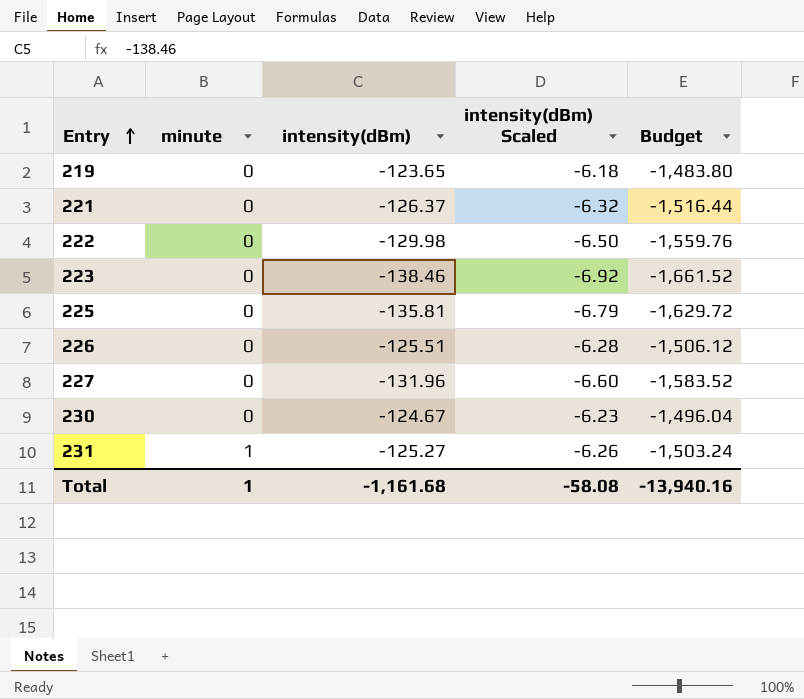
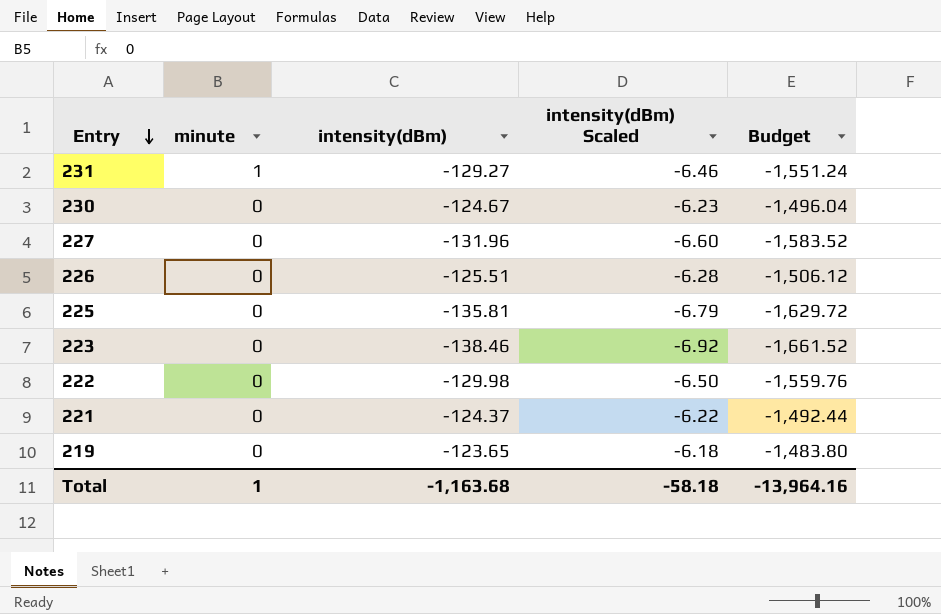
row order: Entry ascending -> Entry descending
231 | intensity(dBm): -125.27 -> -129.27
231 | intensity(dBm) Scaled: -6.26 -> -6.46
231 | Budget: -1,503.24 -> -1,551.24
221 | intensity(dBm): -126.37 -> -124.37
221 | intensity(dBm) Scaled: -6.32 -> -6.22
221 | Budget: -1,516.44 -> -1,492.44
Total | intensity(dBm): -1,161.68 -> -1,163.68
Total | intensity(dBm) Scaled: -58.08 -> -58.18
Total | Budget: -13,940.16 -> -13,964.16

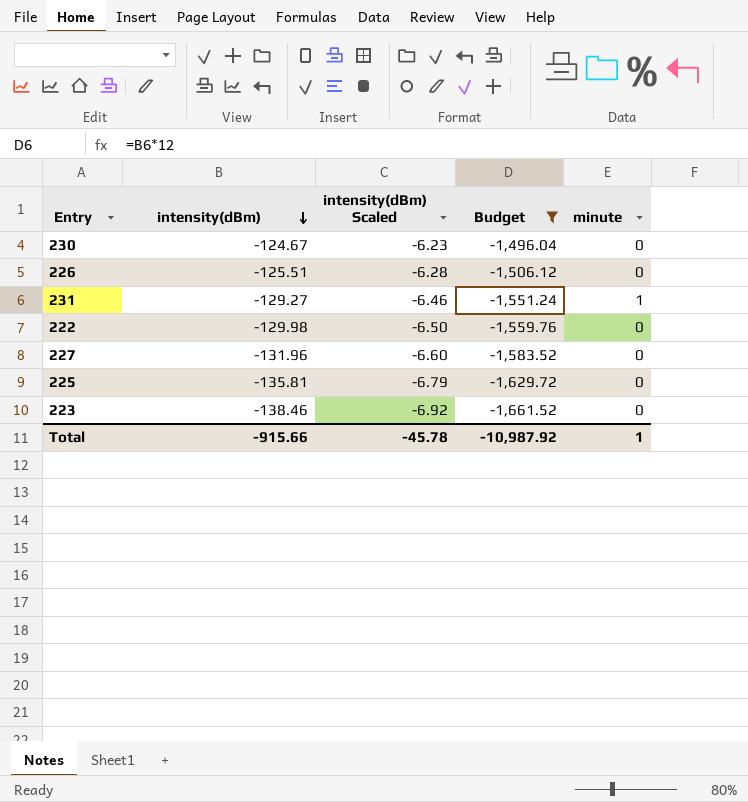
filter: none -> Budget <= -1,496.04
row order: Entry descending -> intensity(dBm) descending
column minute | position: 2 -> 5
Total | intensity(dBm): -1,163.68 -> -915.66
Total | intensity(dBm) Scaled: -58.18 -> -45.78
Total | Budget: -13,964.16 -> -10,987.92

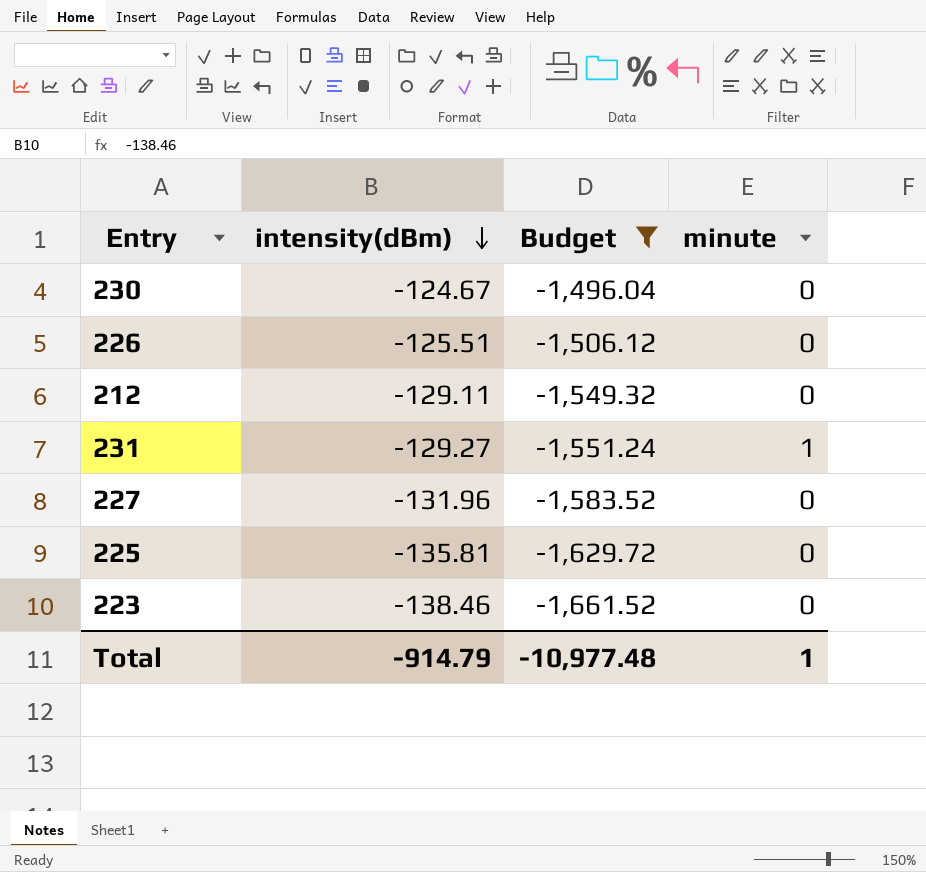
column intensity(dBm) Scaled | formula: [intensity(dBm)] * 0.05 -> none
row 222: -129.98 | -6.50 | -1,559.76 | 0 -> none
row 212: none -> -129.11 | -1,549.32 | 0
Total | intensity(dBm): -915.66 -> -914.79
Total | Budget: -10,987.92 -> -10,977.48

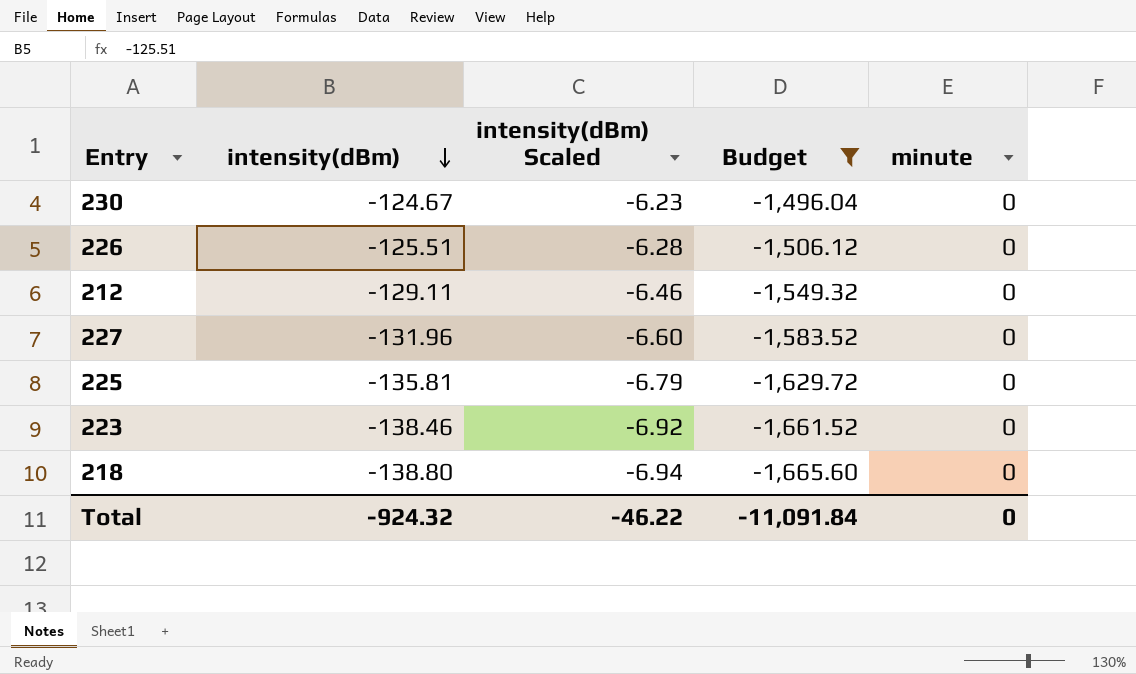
column intensity(dBm) Scaled | formula: none -> [intensity(dBm)] * 0.05
row 231: -129.27 | -1,551.24 | 1 -> none
row 218: none -> -138.80 | -6.94 | -1,665.60 | 0
Total | intensity(dBm): -914.79 -> -924.32
Total | Budget: -10,977.48 -> -11,091.84
Total | minute: 1 -> 0

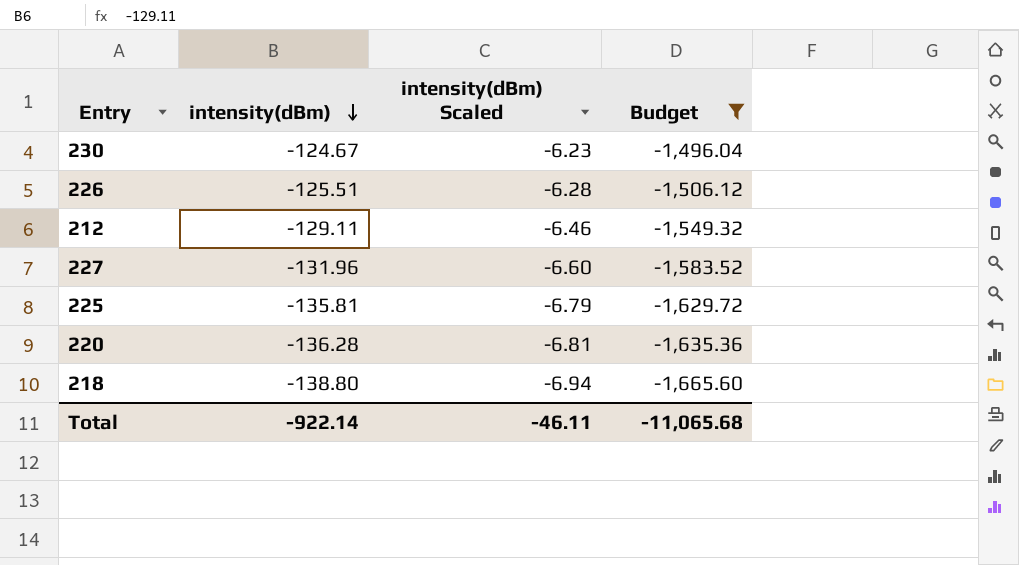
column minute | position: 5 -> none
row 223: -138.46 | -6.92 | -1,661.52 | 0 -> none
row 220: none -> -136.28 | -6.81 | -1,635.36
Total | intensity(dBm): -924.32 -> -922.14
Total | intensity(dBm) Scaled: -46.22 -> -46.11
Total | Budget: -11,091.84 -> -11,065.68

